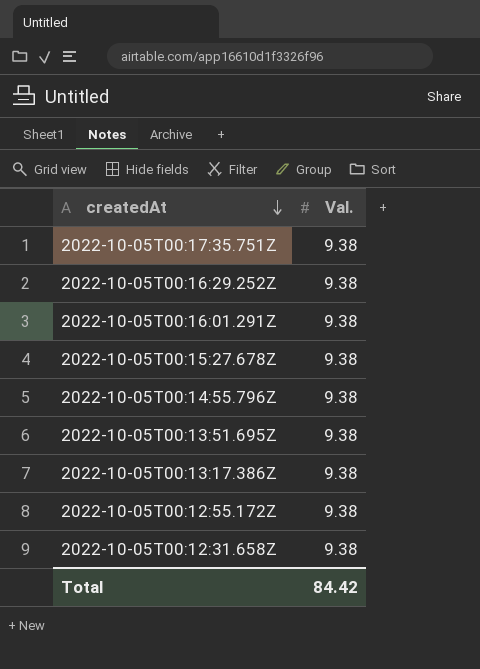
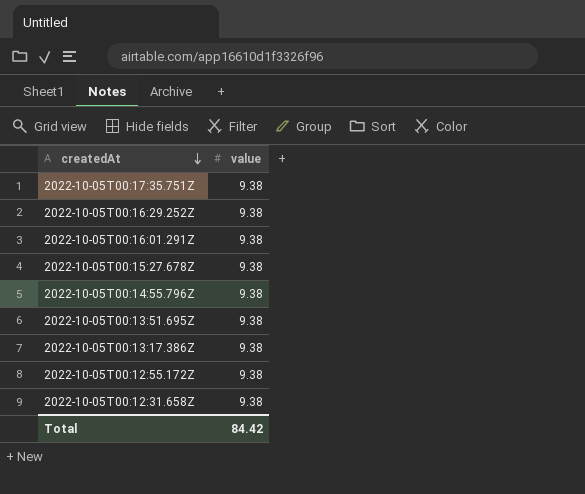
column name: Val. -> value

